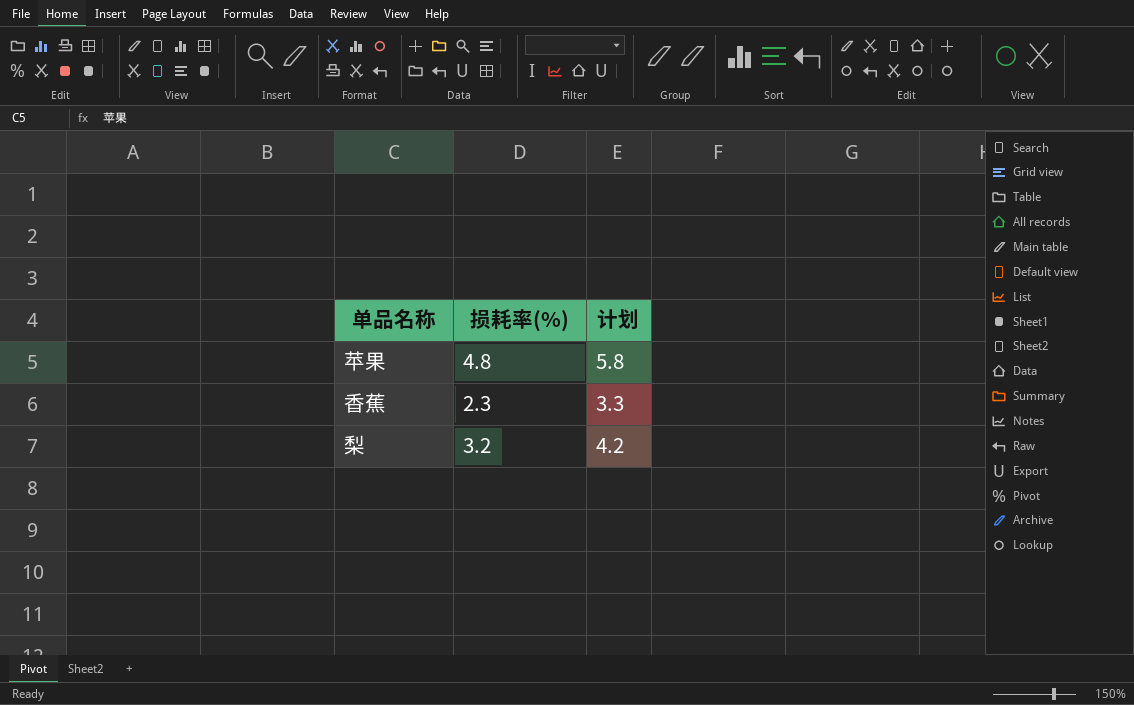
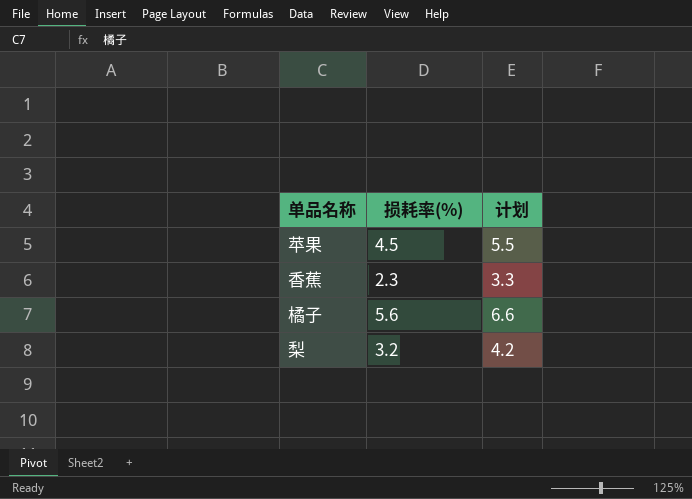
苹果 | 损耗率(%): 4.8 -> 4.5
苹果 | 计划: 5.8 -> 5.5
row 橘子: none -> 5.6 | 6.6

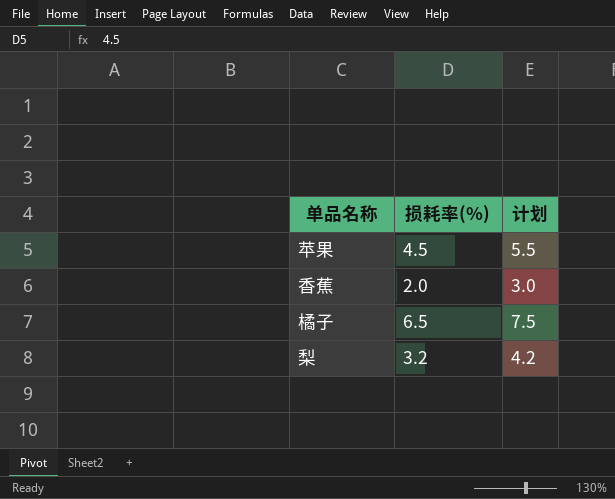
香蕉 | 损耗率(%): 2.3 -> 2.0
香蕉 | 计划: 3.3 -> 3.0
橘子 | 损耗率(%): 5.6 -> 6.5
橘子 | 计划: 6.6 -> 7.5

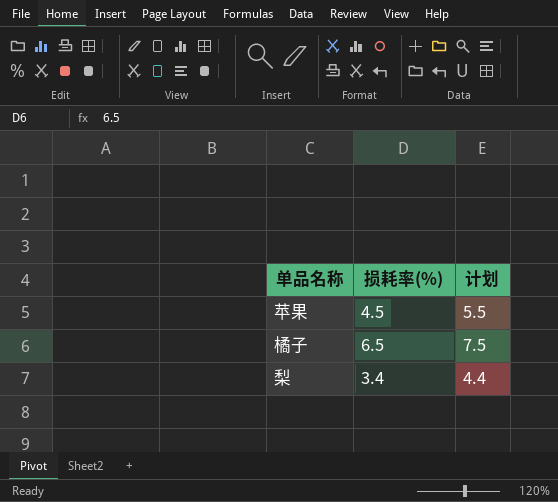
row 香蕉: 2.0 | 3.0 -> none
梨 | 损耗率(%): 3.2 -> 3.4
梨 | 计划: 4.2 -> 4.4

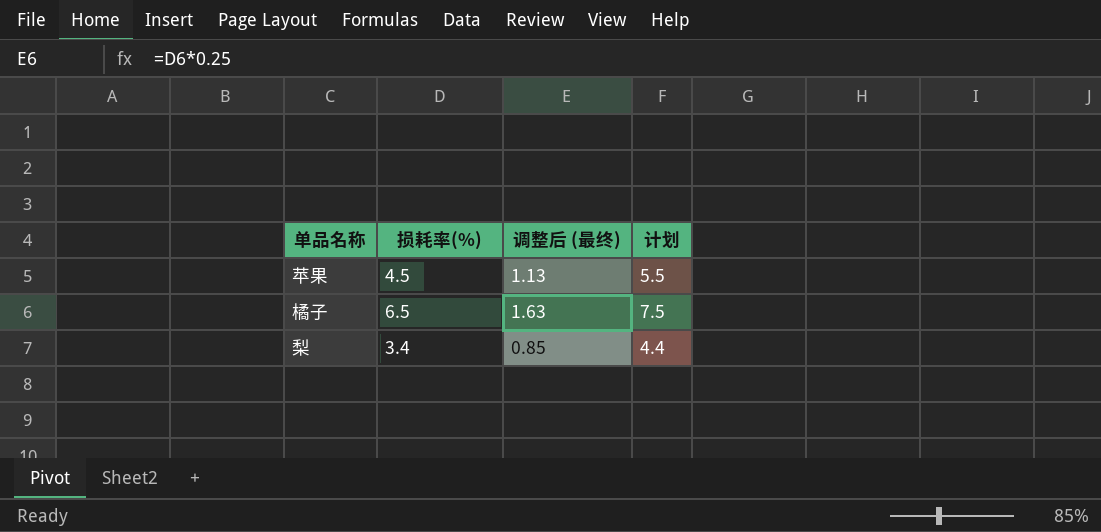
column 调整后 (最终) | formula: none -> [损耗率(%)] * 0.25

